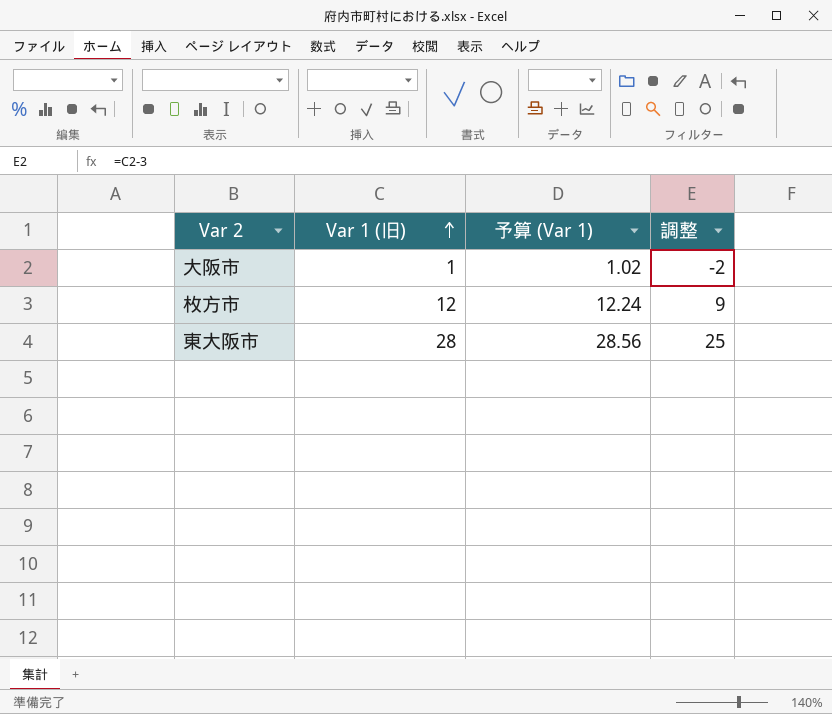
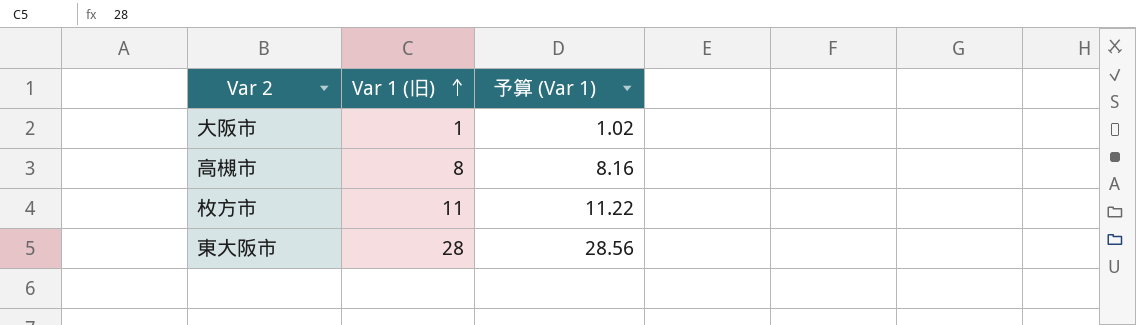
column 調整 | formula: [Var 1 (旧)] - 3 -> none
row 高槻市: none -> 8 | 8.16
枚方市 | Var 1 (旧): 12 -> 11
枚方市 | 予算 (Var 1): 12.24 -> 11.22

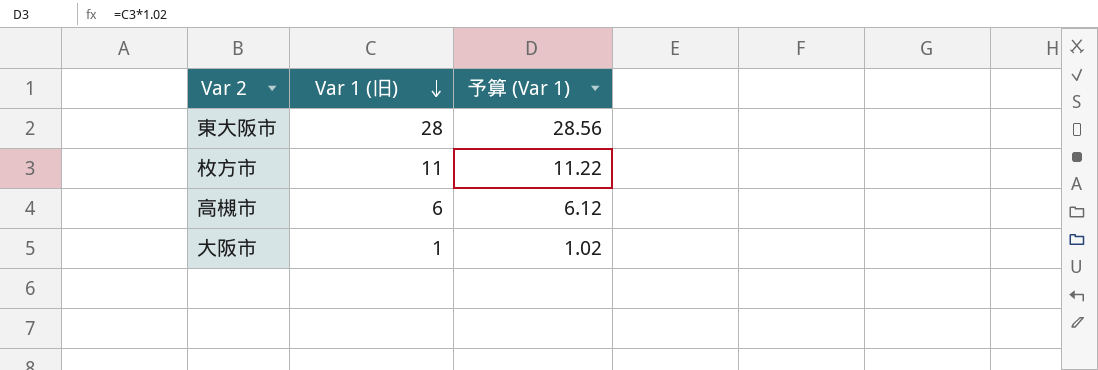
row order: Var 1 (旧) ascending -> Var 1 (旧) descending
高槻市 | Var 1 (旧): 8 -> 6
高槻市 | 予算 (Var 1): 8.16 -> 6.12

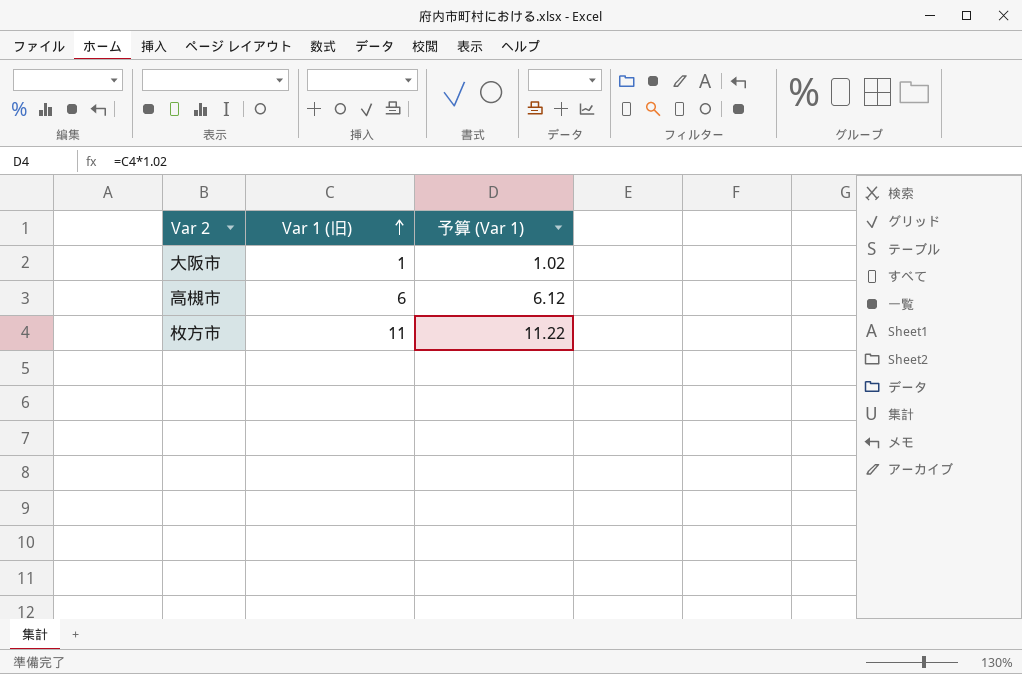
row order: Var 1 (旧) descending -> Var 1 (旧) ascending
row 東大阪市: 28 | 28.56 -> none

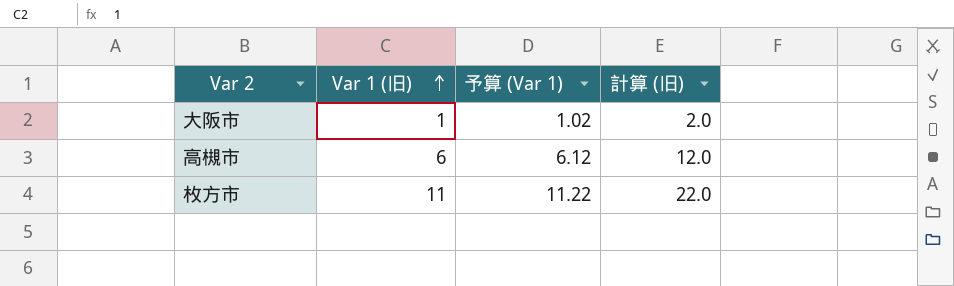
column 計算 (旧) | formula: none -> [Var 1 (旧)] * 2

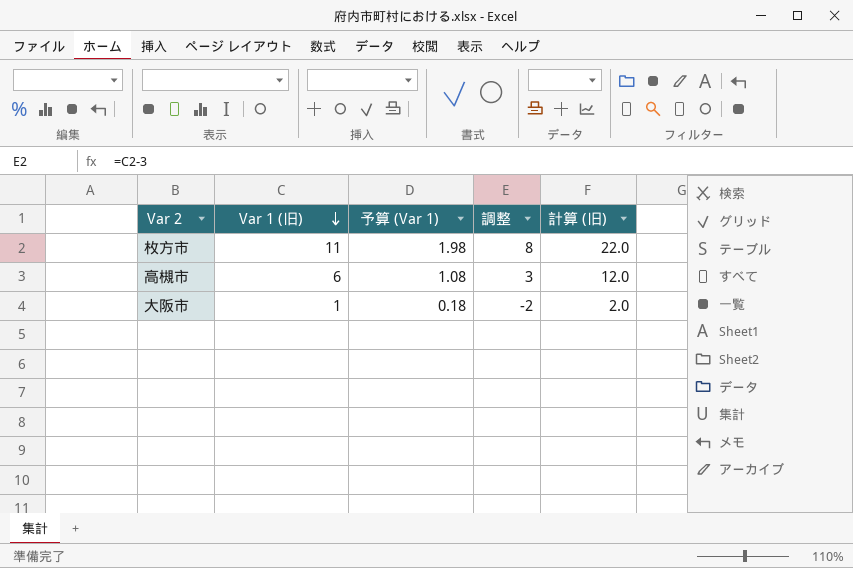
row order: Var 1 (旧) ascending -> Var 1 (旧) descending
column 予算 (Var 1) | formula: [Var 1 (旧)] * 1.02 -> [Var 1 (旧)] * 0.18
column 調整 | formula: none -> [Var 1 (旧)] - 3

